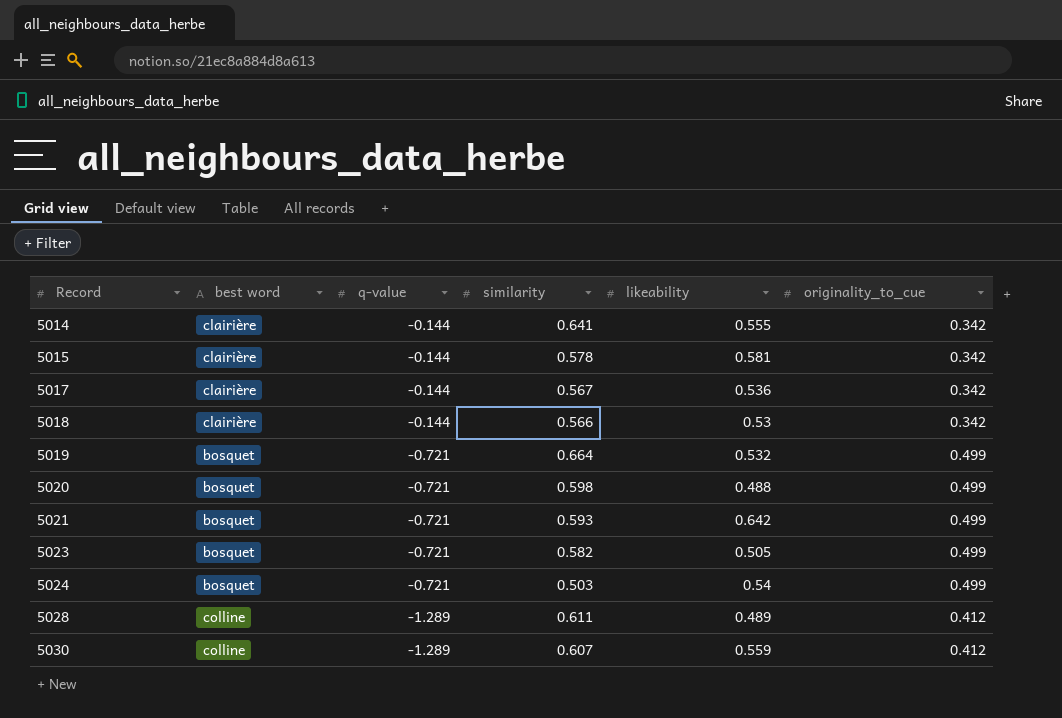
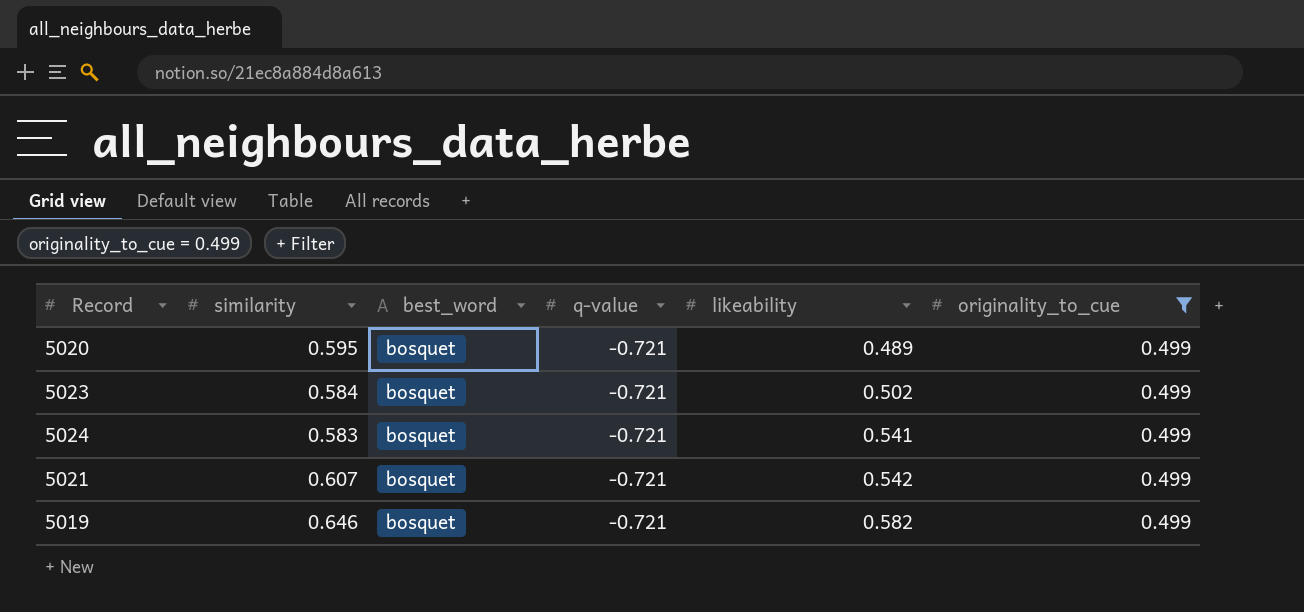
filter: none -> originality_to_cue = 0.499
row order: Record ascending -> likeability ascending
column similarity | position: 4 -> 2
column name: best word -> best_word
5020 | similarity: 0.598 -> 0.595
5020 | likeability: 0.488 -> 0.489
5023 | similarity: 0.582 -> 0.584
5023 | likeability: 0.505 -> 0.502
5024 | similarity: 0.503 -> 0.583
5024 | likeability: 0.54 -> 0.541
5021 | similarity: 0.593 -> 0.607
5021 | likeability: 0.642 -> 0.542
5019 | similarity: 0.664 -> 0.646
5019 | likeability: 0.532 -> 0.582

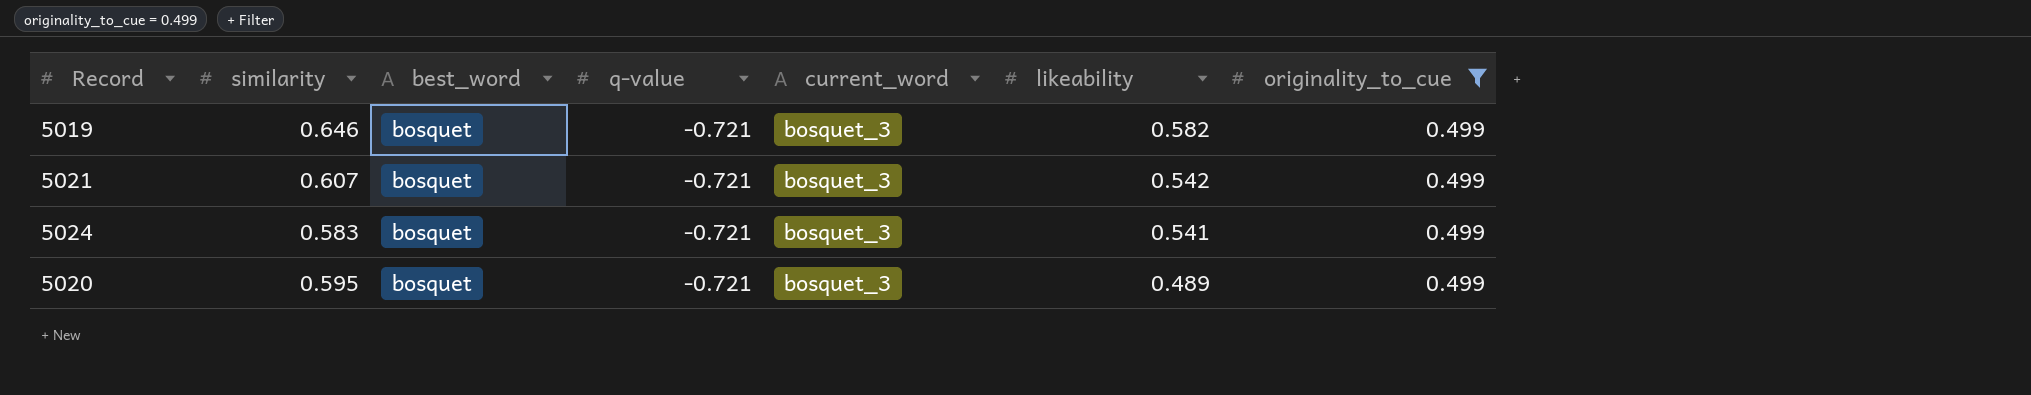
row order: likeability ascending -> likeability descending
column current_word | position: none -> 5
row 5023: 0.584 | bosquet | -0.721 | 0.502 | 0.499 -> none

